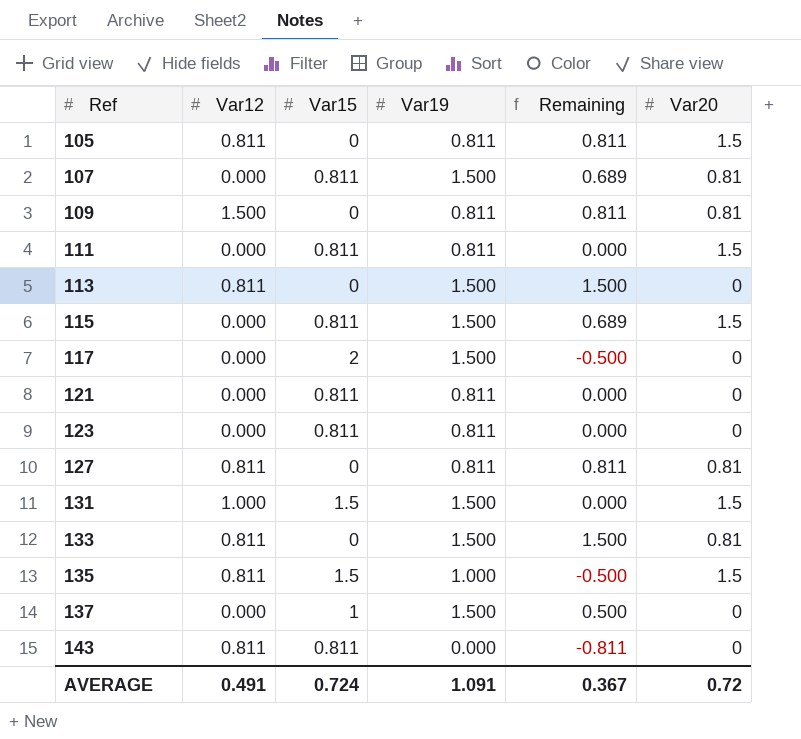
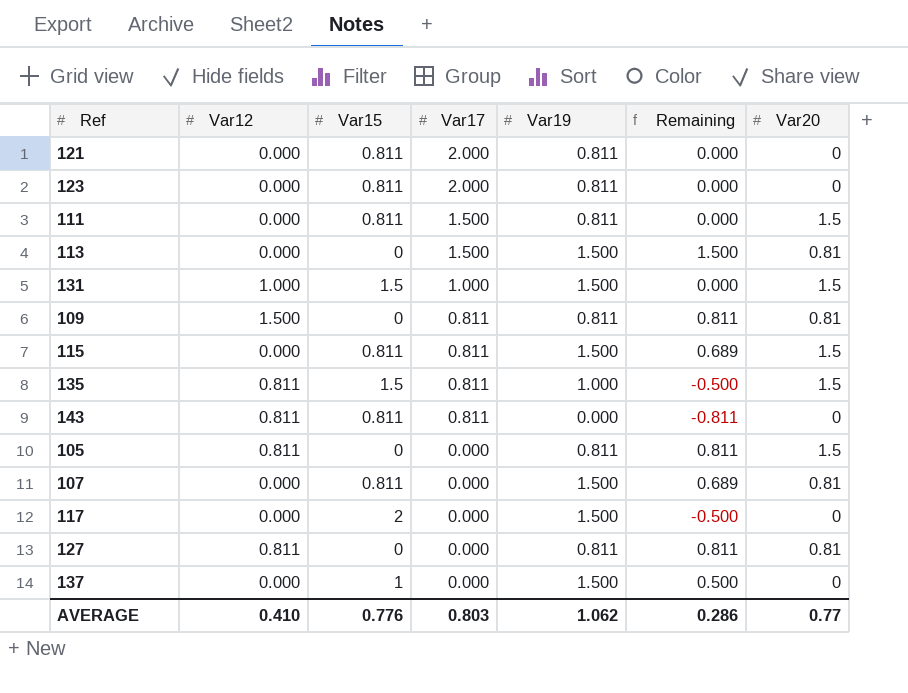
row order: Ref ascending -> Var17 descending
column Var17 | position: none -> 4
row 133: 0.811 | 0 | 1.500 | 1.500 | 0.81 -> none
113 | Var12: 0.811 -> 0.000
113 | Var20: 0 -> 0.81
AVERAGE | Var12: 0.491 -> 0.410
AVERAGE | Var15: 0.724 -> 0.776
AVERAGE | Var19: 1.091 -> 1.062
AVERAGE | Remaining: 0.367 -> 0.286
AVERAGE | Var20: 0.72 -> 0.77

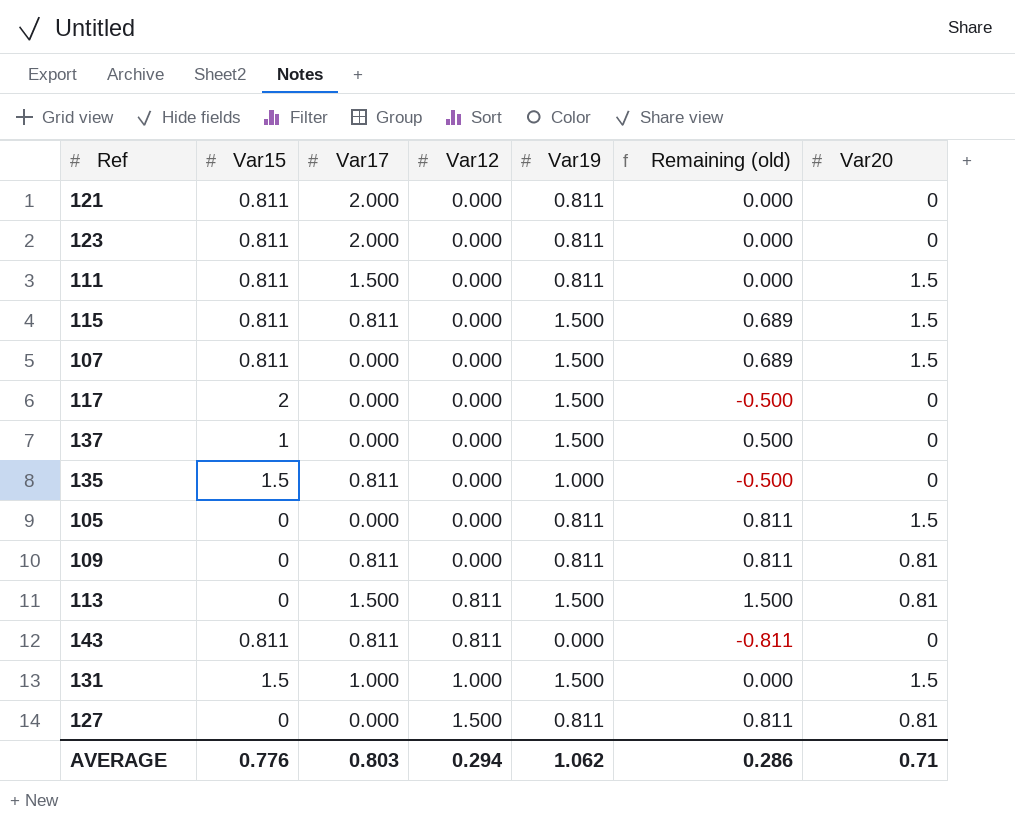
row order: Var17 descending -> Var12 ascending
column Var12 | position: 2 -> 4
column name: Remaining -> Remaining (old)
107 | Var20: 0.81 -> 1.5
135 | Var12: 0.811 -> 0.000
135 | Var20: 1.5 -> 0
105 | Var12: 0.811 -> 0.000
109 | Var12: 1.500 -> 0.000
113 | Var12: 0.000 -> 0.811
127 | Var12: 0.811 -> 1.500
AVERAGE | Var12: 0.410 -> 0.294
AVERAGE | Var20: 0.77 -> 0.71

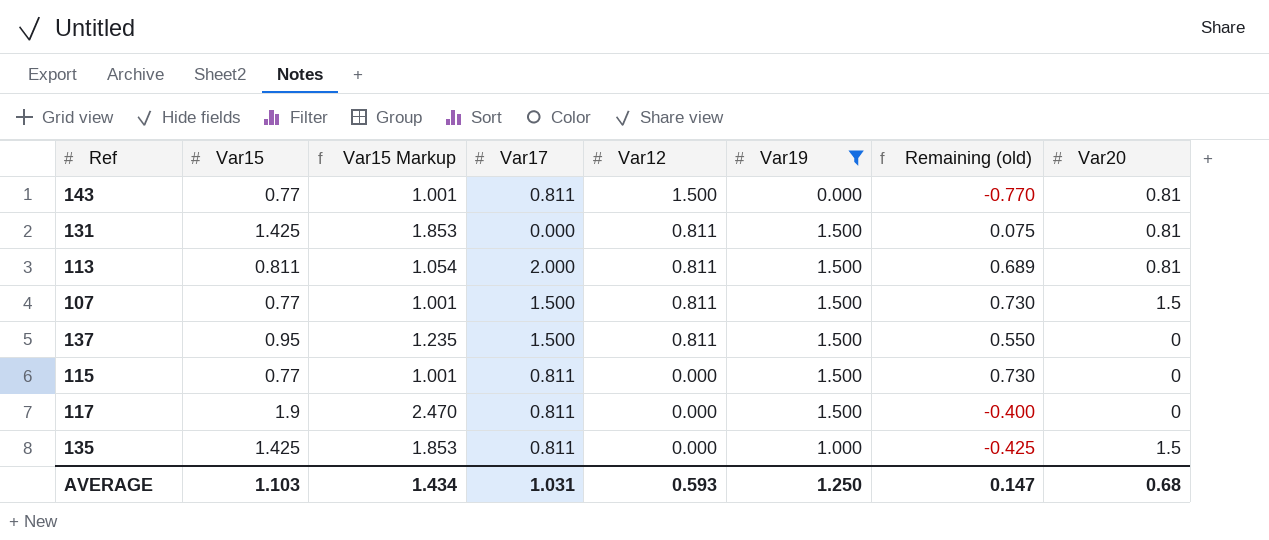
filter: none -> Var19 != 0.811
row order: Var12 ascending -> Var12 descending
column Var15 Markup | formula: none -> [Var15] * 1.3
143 | Var15: 0.811 -> 0.77
143 | Var12: 0.811 -> 1.500
143 | Remaining (old): -0.811 -> -0.770
143 | Var20: 0 -> 0.81
131 | Var15: 1.5 -> 1.425
131 | Var17: 1.000 -> 0.000
131 | Var12: 1.000 -> 0.811
131 | Remaining (old): 0.000 -> 0.075
131 | Var20: 1.5 -> 0.81
113 | Var15: 0 -> 0.811
113 | Var17: 1.500 -> 2.000
113 | Remaining (old): 1.500 -> 0.689
107 | Var15: 0.811 -> 0.77
107 | Var17: 0.000 -> 1.500
107 | Var12: 0.000 -> 0.811
107 | Remaining (old): 0.689 -> 0.730
137 | Var15: 1 -> 0.95
137 | Var17: 0.000 -> 1.500
137 | Var12: 0.000 -> 0.811
137 | Remaining (old): 0.500 -> 0.550
115 | Var15: 0.811 -> 0.77
115 | Remaining (old): 0.689 -> 0.730
115 | Var20: 1.5 -> 0
117 | Var15: 2 -> 1.9
117 | Var17: 0.000 -> 0.811
117 | Remaining (old): -0.500 -> -0.400
135 | Var15: 1.5 -> 1.425
135 | Remaining (old): -0.500 -> -0.425
135 | Var20: 0 -> 1.5
AVERAGE | Var15: 0.776 -> 1.103
AVERAGE | Var17: 0.803 -> 1.031
AVERAGE | Var12: 0.294 -> 0.593
AVERAGE | Var19: 1.062 -> 1.250
AVERAGE | Remaining (old): 0.286 -> 0.147
AVERAGE | Var20: 0.71 -> 0.68

